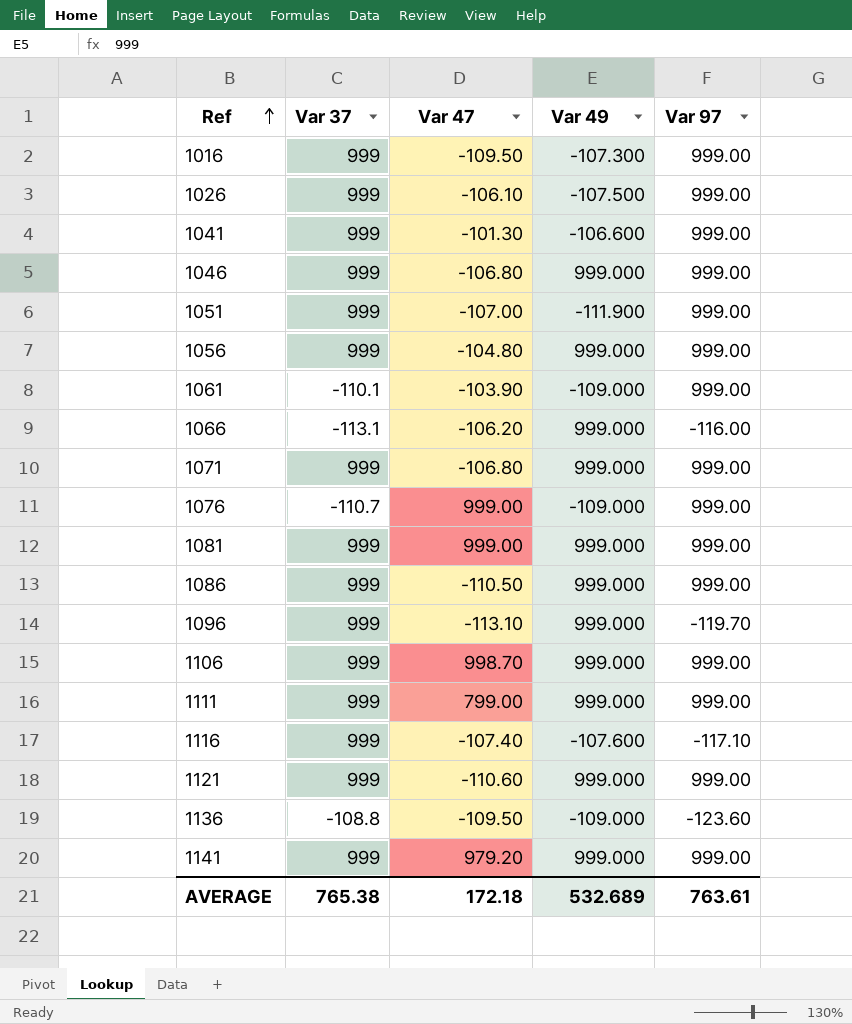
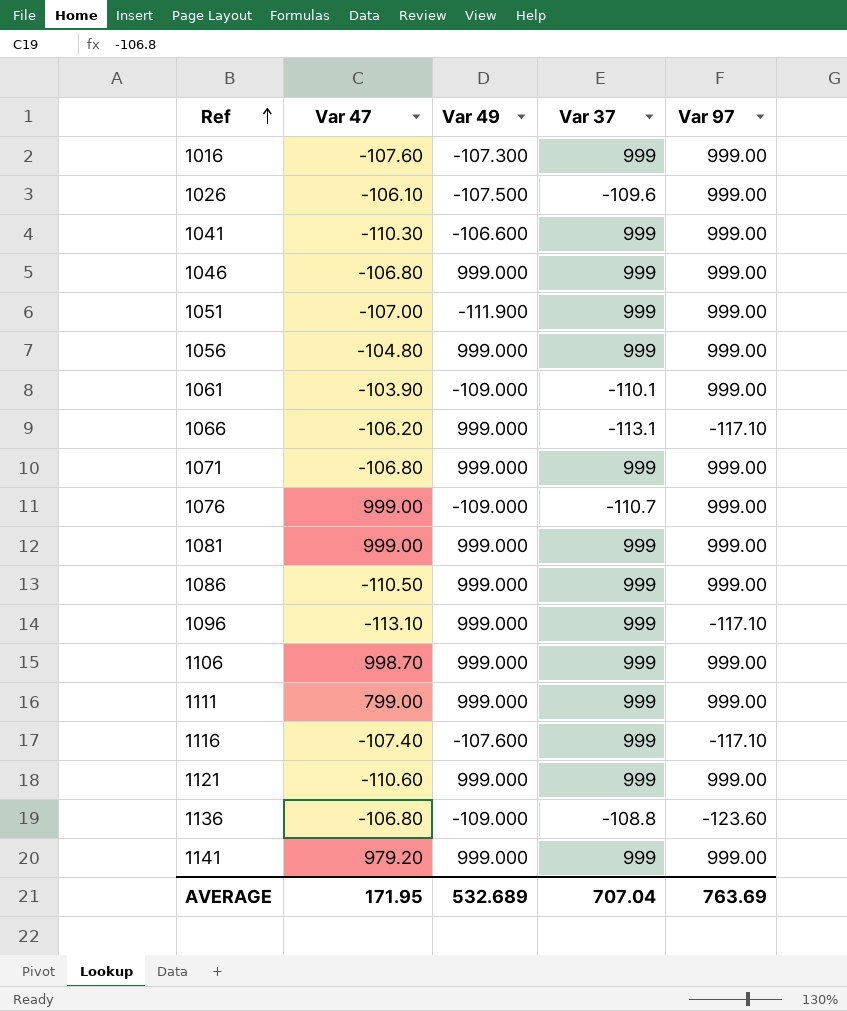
column Var 37 | position: 2 -> 4
1016 | Var 47: -109.50 -> -107.60
1026 | Var 37: 999 -> -109.6
1041 | Var 47: -101.30 -> -110.30
1066 | Var 97: -116.00 -> -117.10
1096 | Var 97: -119.70 -> -117.10
1136 | Var 47: -109.50 -> -106.80
AVERAGE | Var 47: 172.18 -> 171.95
AVERAGE | Var 37: 765.38 -> 707.04
AVERAGE | Var 97: 763.61 -> 763.69

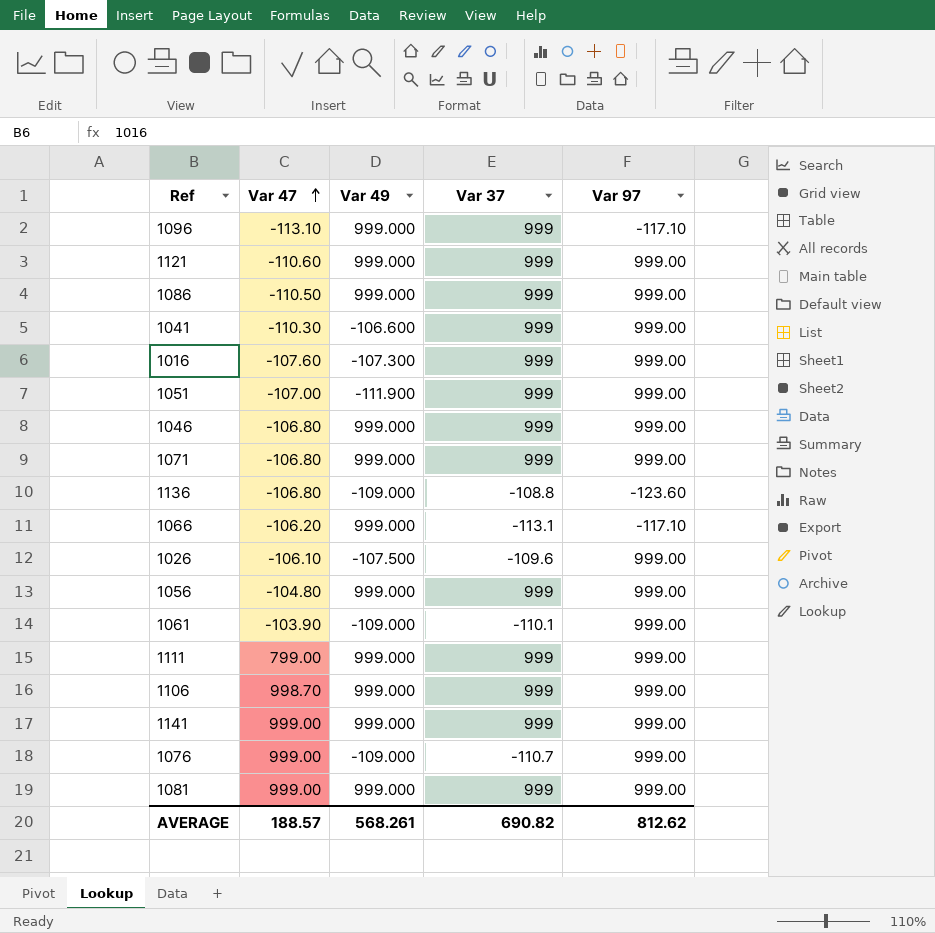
row order: Ref ascending -> Var 47 ascending
row 1116: -107.40 | -107.600 | 999 | -117.10 -> none
1141 | Var 47: 979.20 -> 999.00
AVERAGE | Var 47: 171.95 -> 188.57
AVERAGE | Var 49: 532.689 -> 568.261
AVERAGE | Var 37: 707.04 -> 690.82
AVERAGE | Var 97: 763.69 -> 812.62

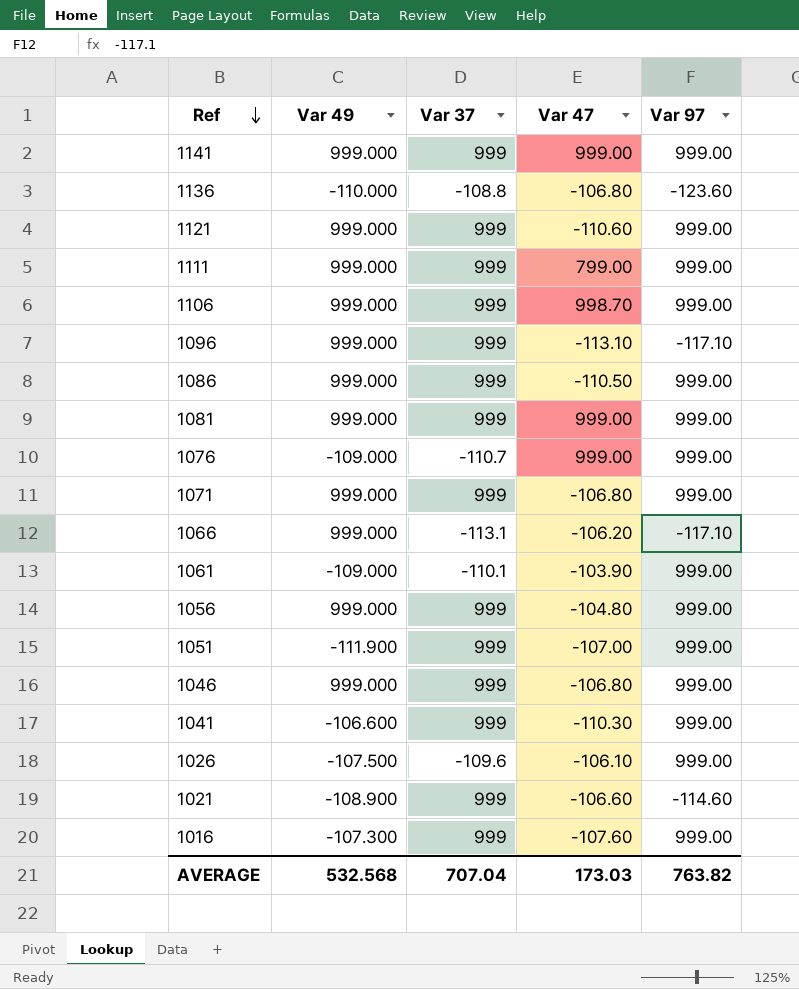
row order: Var 47 ascending -> Ref descending
column Var 47 | position: 2 -> 4
1136 | Var 49: -109.000 -> -110.000
row 1021: none -> -108.900 | 999 | -106.60 | -114.60
AVERAGE | Var 49: 568.261 -> 532.568
AVERAGE | Var 37: 690.82 -> 707.04
AVERAGE | Var 47: 188.57 -> 173.03
AVERAGE | Var 97: 812.62 -> 763.82

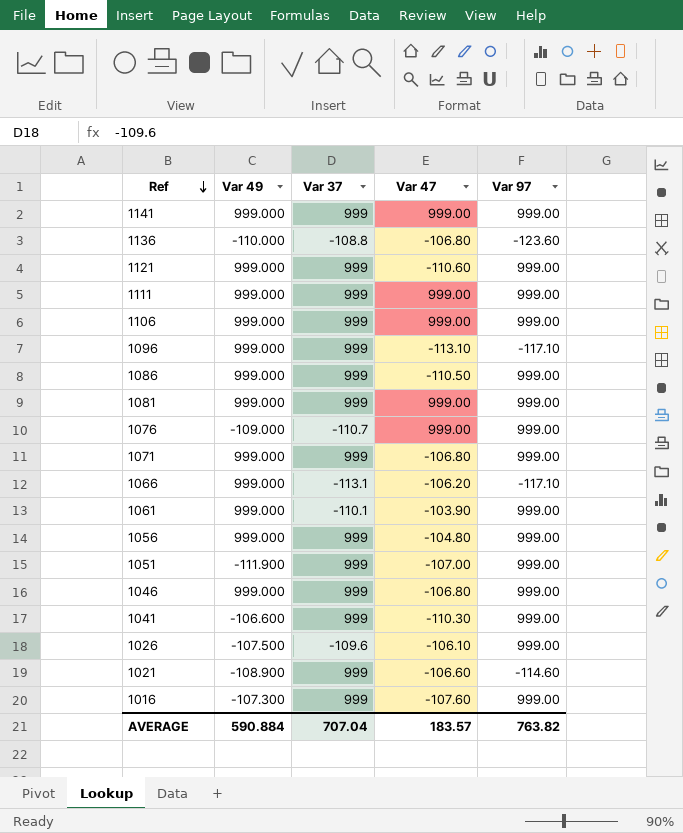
1111 | Var 47: 799.00 -> 999.00
1106 | Var 47: 998.70 -> 999.00
1061 | Var 49: -109.000 -> 999.000
AVERAGE | Var 49: 532.568 -> 590.884
AVERAGE | Var 47: 173.03 -> 183.57

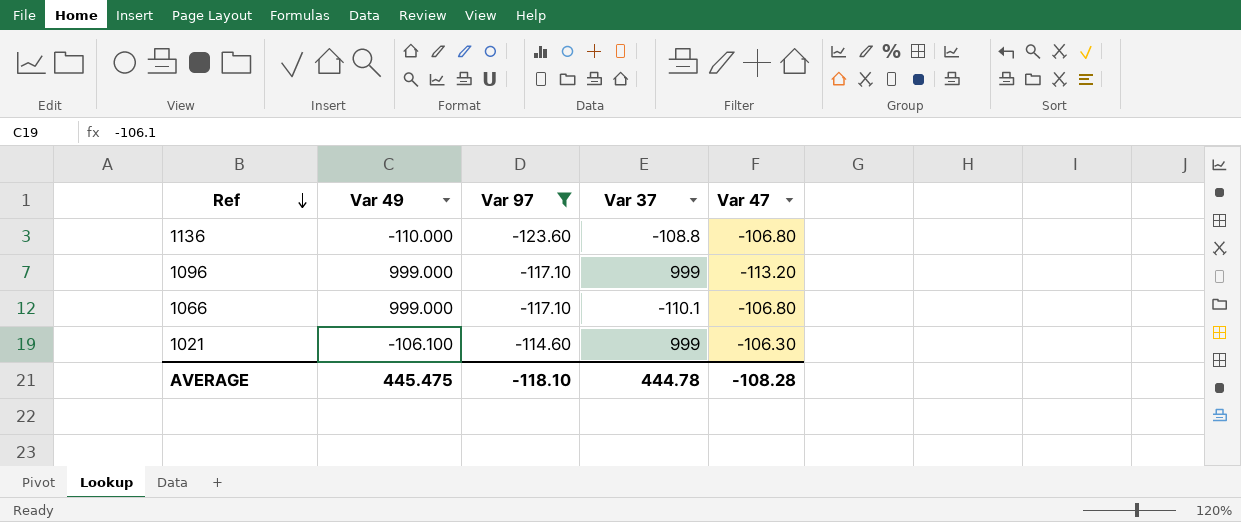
filter: none -> Var 97 != 999.00
column Var 97 | position: 5 -> 3
1096 | Var 47: -113.10 -> -113.20
1066 | Var 37: -113.1 -> -110.1
1066 | Var 47: -106.20 -> -106.80
1021 | Var 49: -108.900 -> -106.100
1021 | Var 47: -106.60 -> -106.30
AVERAGE | Var 49: 590.884 -> 445.475
AVERAGE | Var 97: 763.82 -> -118.10
AVERAGE | Var 37: 707.04 -> 444.78
AVERAGE | Var 47: 183.57 -> -108.28

